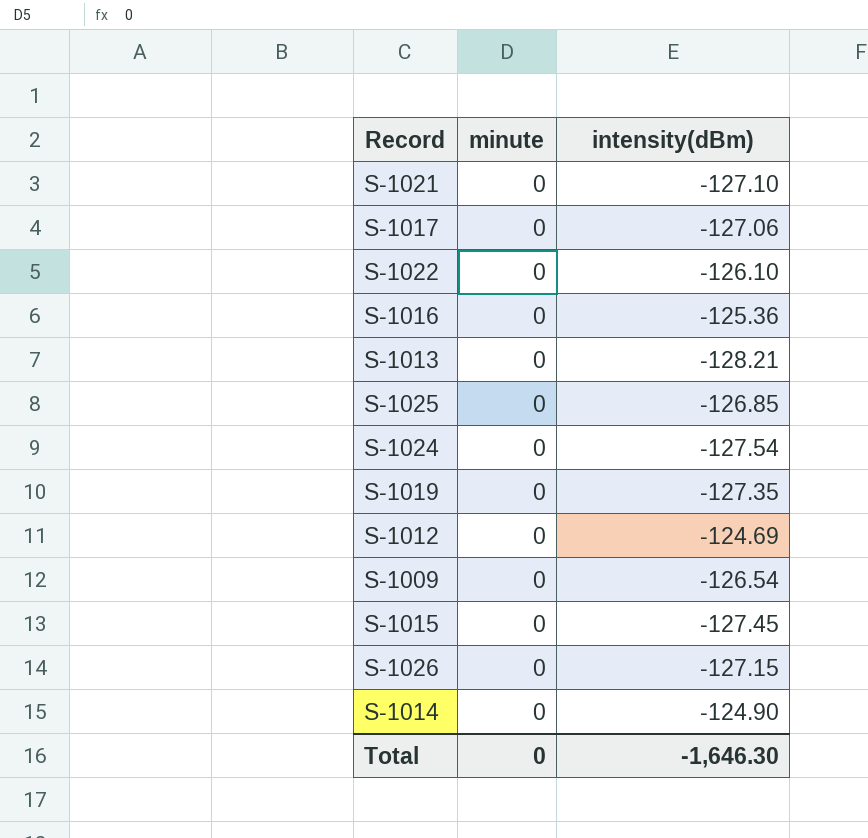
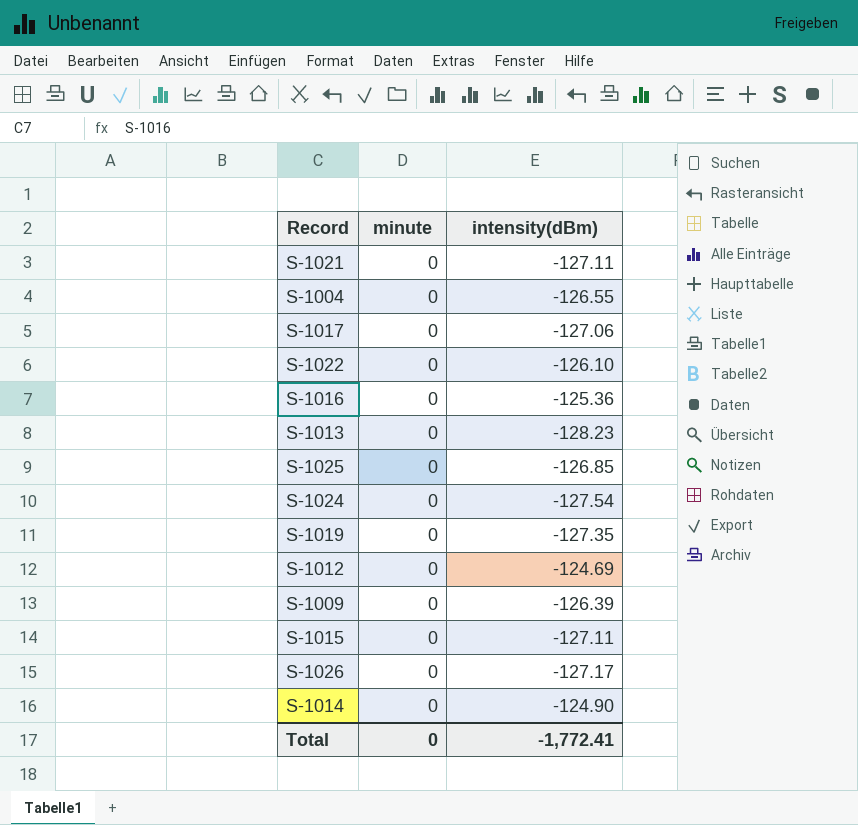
S-1021 | intensity(dBm): -127.10 -> -127.11
row S-1004: none -> 0 | -126.55
S-1013 | intensity(dBm): -128.21 -> -128.23
S-1009 | intensity(dBm): -126.54 -> -126.39
S-1015 | intensity(dBm): -127.45 -> -127.11
S-1026 | intensity(dBm): -127.15 -> -127.17
Total | intensity(dBm): -1,646.30 -> -1,772.41

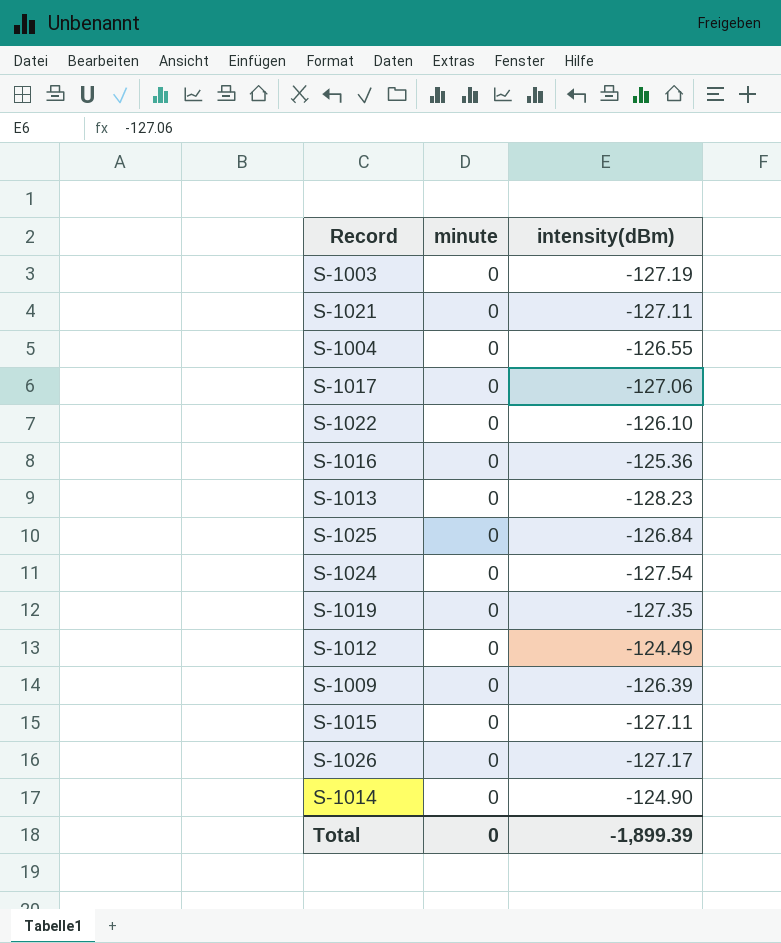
row S-1003: none -> 0 | -127.19
S-1025 | intensity(dBm): -126.85 -> -126.84
S-1012 | intensity(dBm): -124.69 -> -124.49
Total | intensity(dBm): -1,772.41 -> -1,899.39

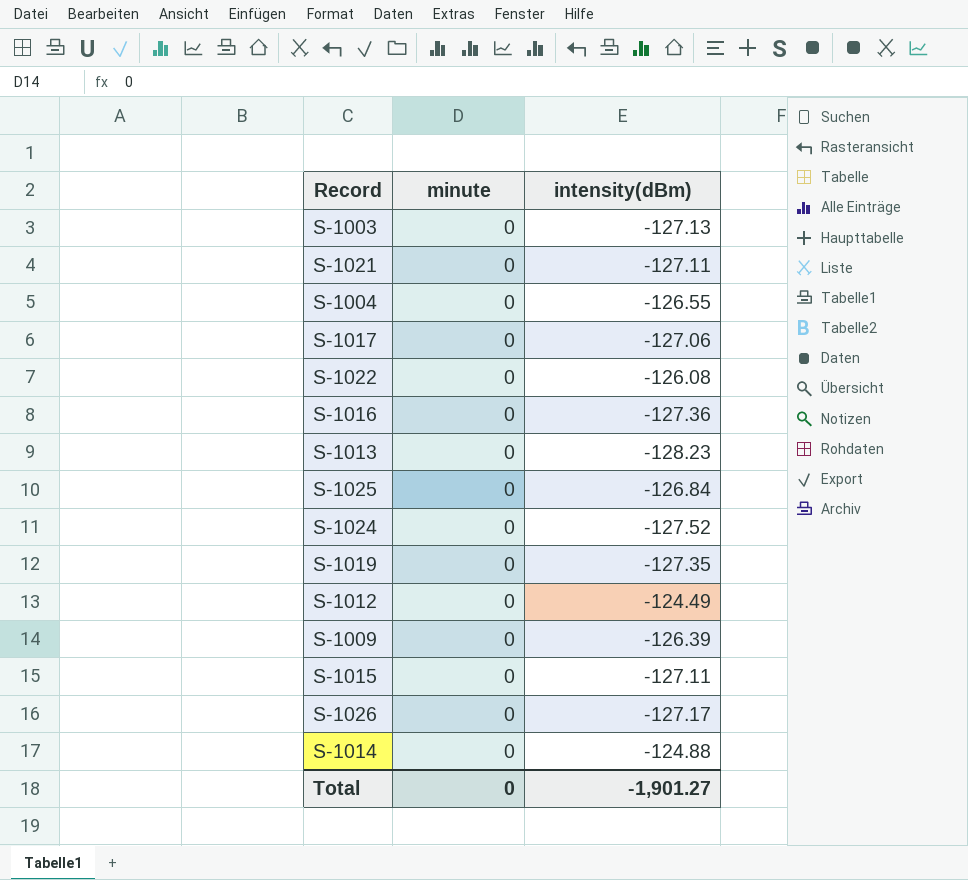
S-1003 | intensity(dBm): -127.19 -> -127.13
S-1022 | intensity(dBm): -126.10 -> -126.08
S-1016 | intensity(dBm): -125.36 -> -127.36
S-1024 | intensity(dBm): -127.54 -> -127.52
S-1014 | intensity(dBm): -124.90 -> -124.88
Total | intensity(dBm): -1,899.39 -> -1,901.27

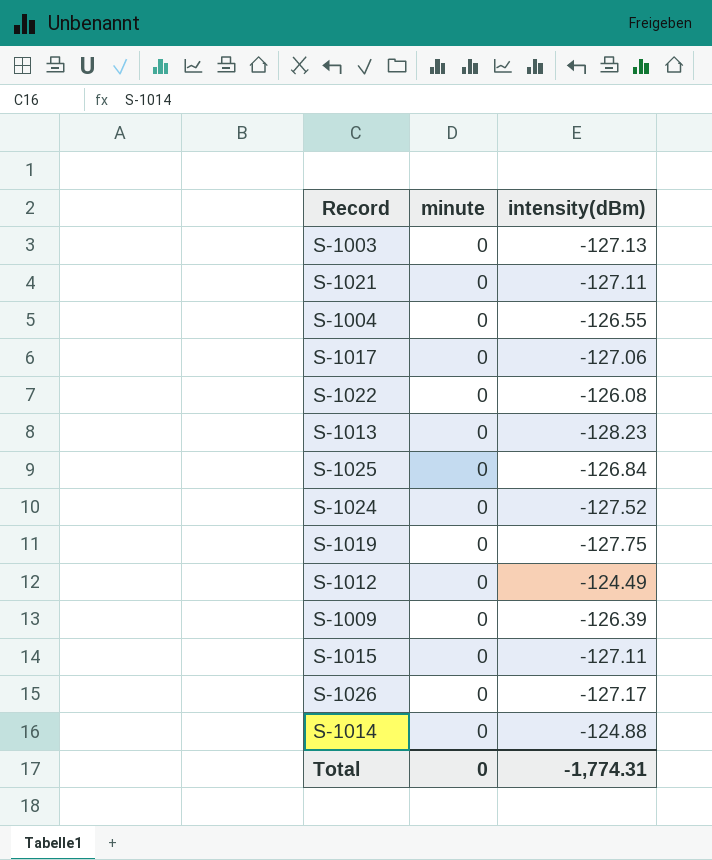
row S-1016: 0 | -127.36 -> none
S-1019 | intensity(dBm): -127.35 -> -127.75
Total | intensity(dBm): -1,901.27 -> -1,774.31

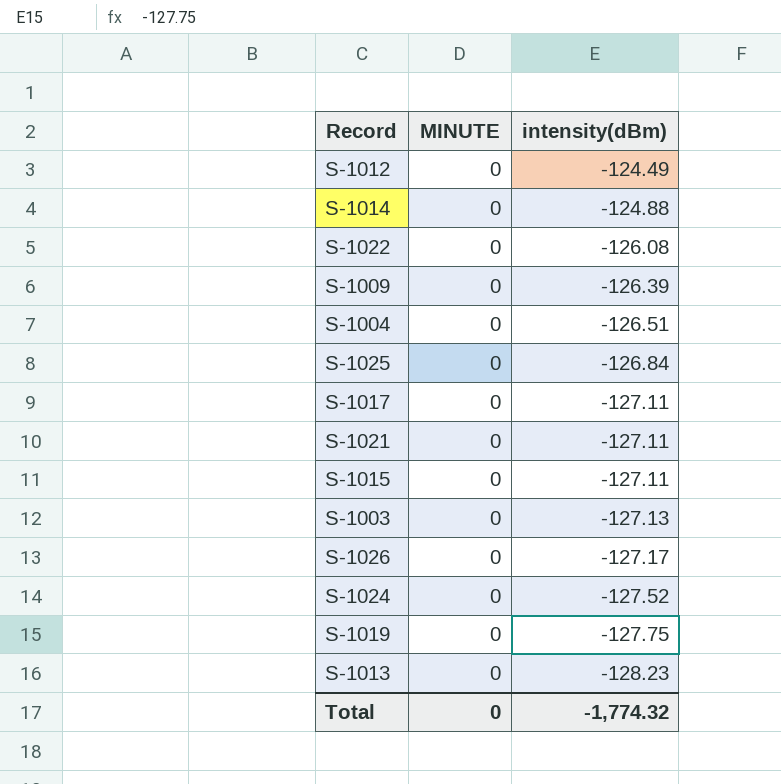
row order: none -> intensity(dBm) descending
column name: minute -> MINUTE
S-1004 | intensity(dBm): -126.55 -> -126.51
S-1017 | intensity(dBm): -127.06 -> -127.11
Total | intensity(dBm): -1,774.31 -> -1,774.32

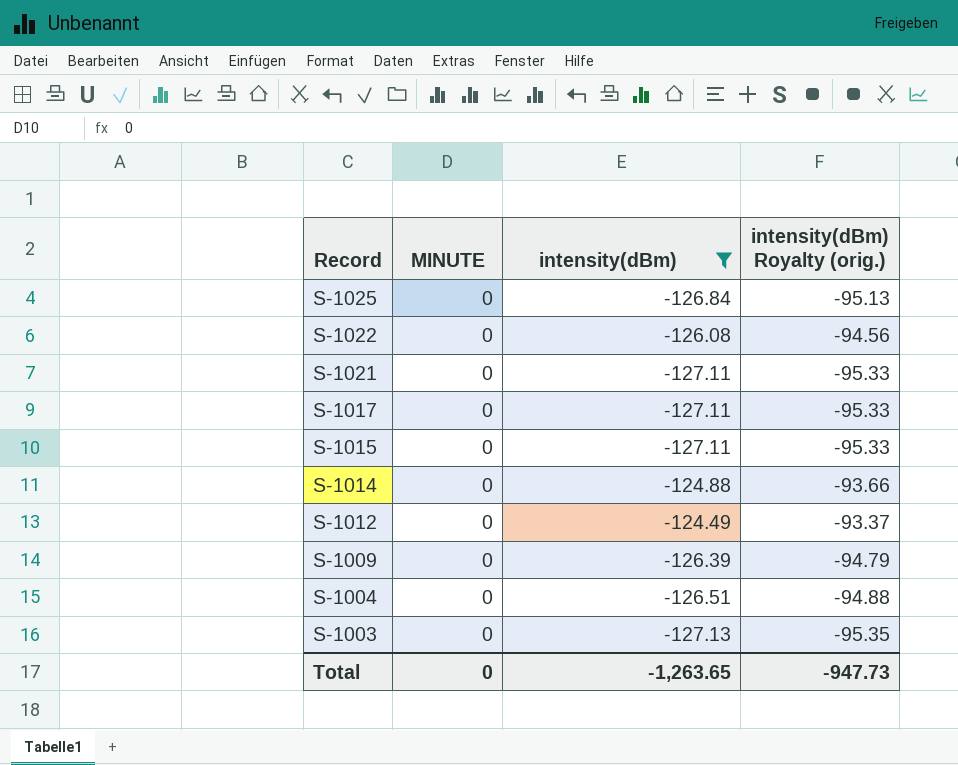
filter: none -> intensity(dBm) >= -127.13
row order: intensity(dBm) descending -> Record descending
column intensity(dBm) Royalty (orig.) | formula: none -> [intensity(dBm)] * 0.75
Total | intensity(dBm): -1,774.32 -> -1,263.65

